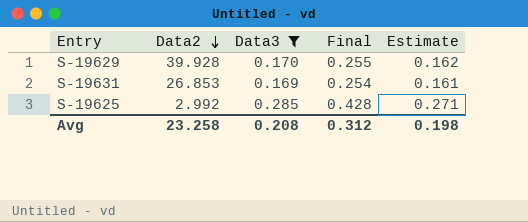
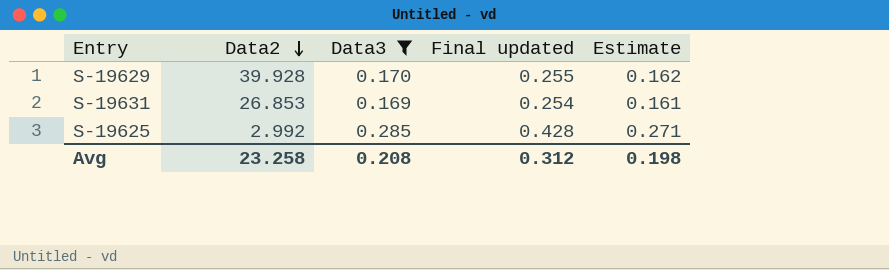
column name: Final -> Final updated

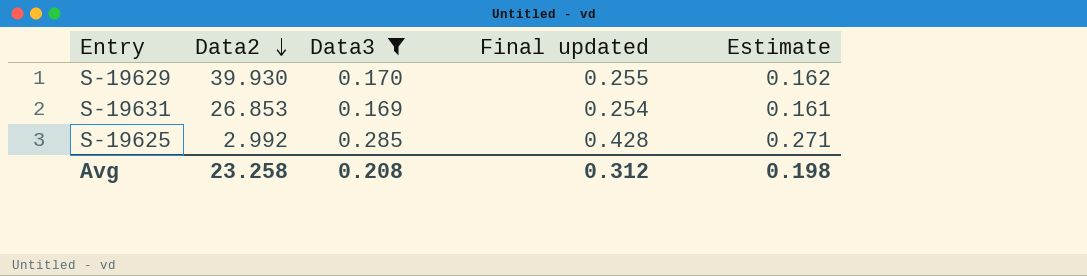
S-19629 | Data2: 39.928 -> 39.930

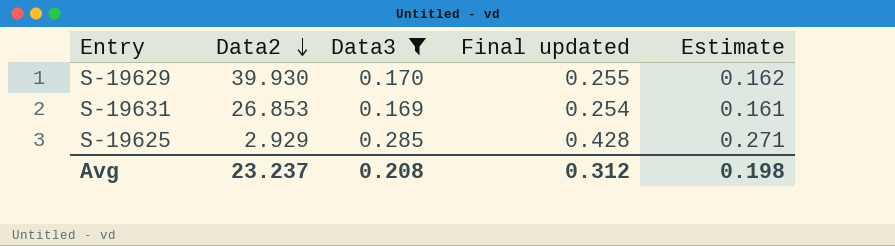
S-19625 | Data2: 2.992 -> 2.929
Avg | Data2: 23.258 -> 23.237

